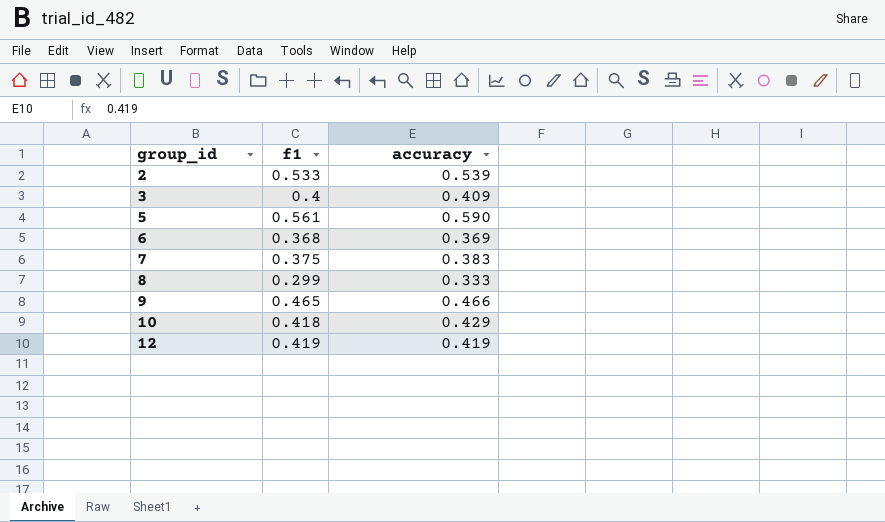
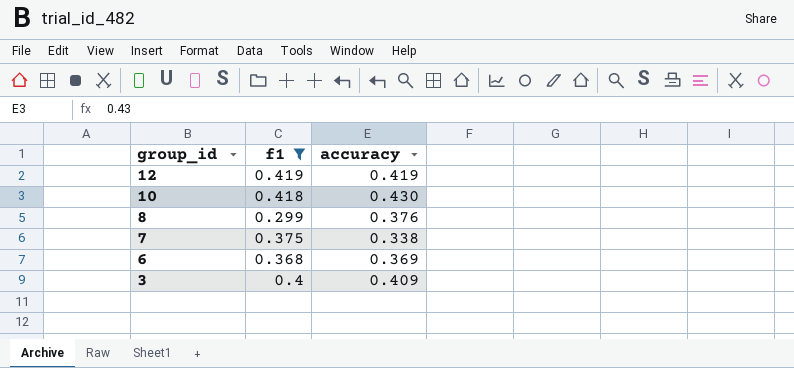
filter: none -> f1 <= 0.419
row order: group_id ascending -> group_id descending
10 | accuracy: 0.429 -> 0.430
8 | accuracy: 0.333 -> 0.376
7 | accuracy: 0.383 -> 0.338

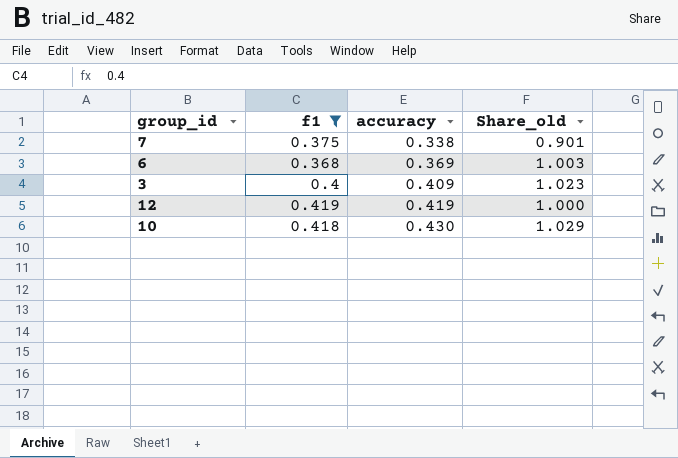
row order: group_id descending -> accuracy ascending
column Share_old | formula: none -> [accuracy] / [f1]
row 8: 0.299 | 0.376 -> none

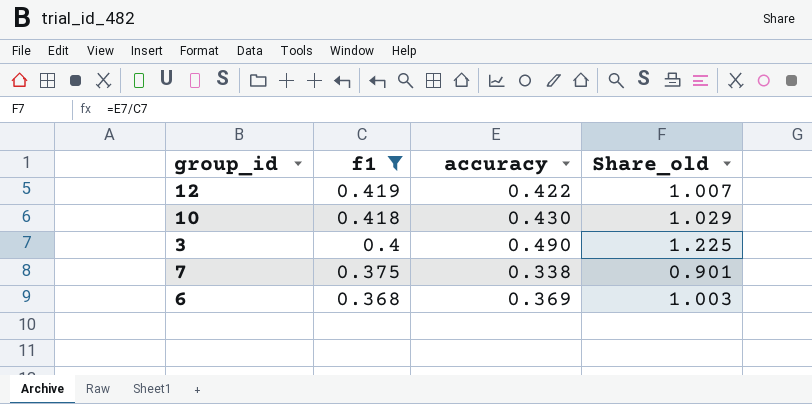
row order: accuracy ascending -> f1 descending
12 | accuracy: 0.419 -> 0.422
12 | Share_old: 1.000 -> 1.007
3 | accuracy: 0.409 -> 0.490
3 | Share_old: 1.023 -> 1.225

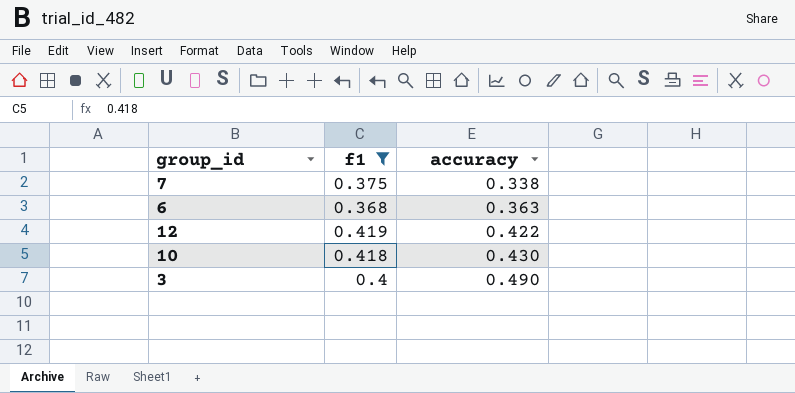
row order: f1 descending -> accuracy ascending
column Share_old | formula: [accuracy] / [f1] -> none
6 | accuracy: 0.369 -> 0.363

